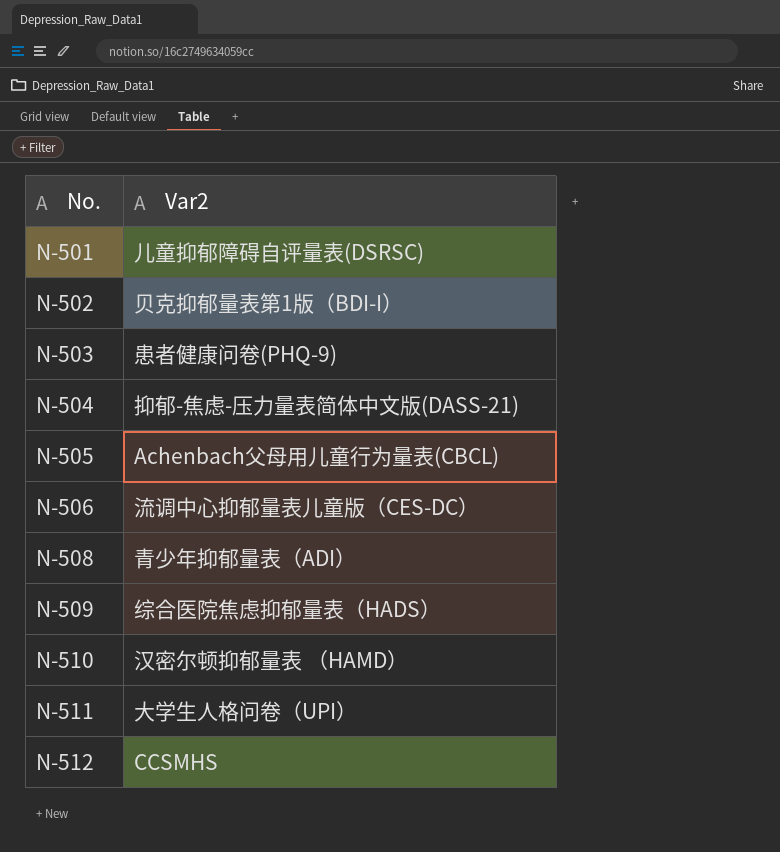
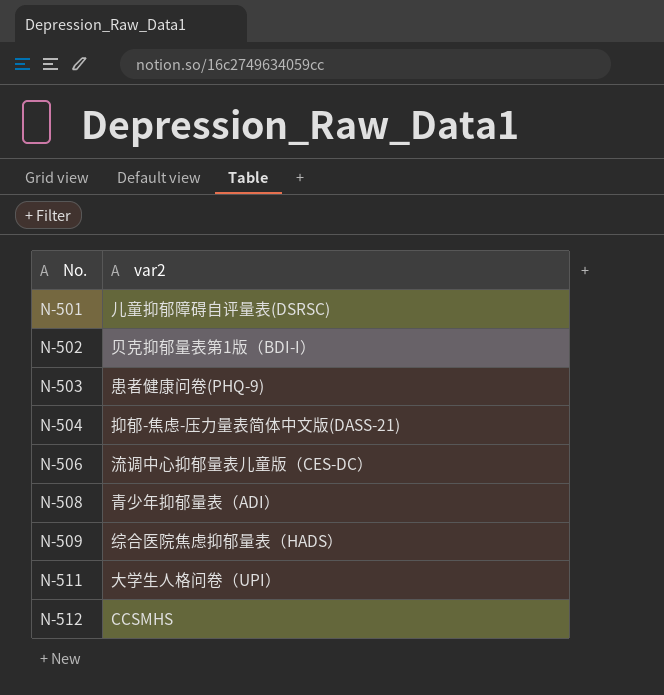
column name: Var2 -> var2
row N-505: Achenbach父母用儿童行为量表(CBCL) -> none
row N-510: 汉密尔顿抑郁量表 （HAMD） -> none

